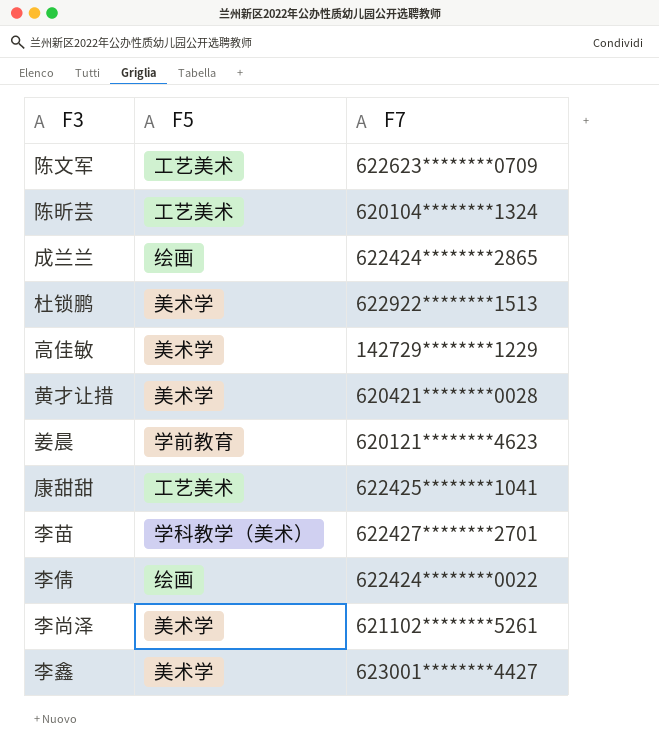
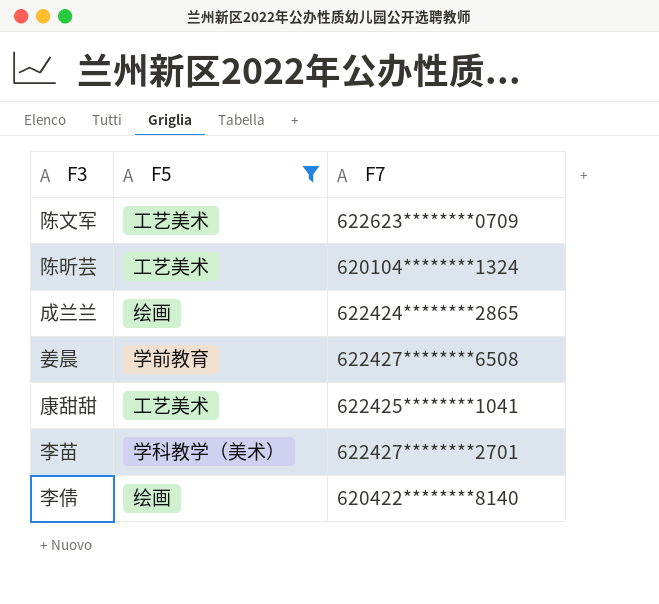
filter: none -> F5 != 美术学
姜晨 | F7: 620121********4623 -> 622427********6508
李倩 | F7: 622424********0022 -> 620422********8140

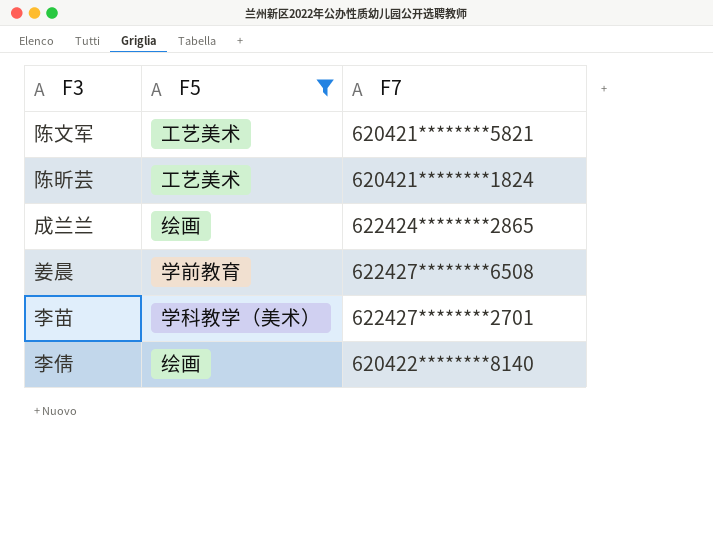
row 康甜甜: 工艺美术 | 622425********1041 -> none
陈文军 | F7: 622623********0709 -> 620421********5821
陈昕芸 | F7: 620104********1324 -> 620421********1824

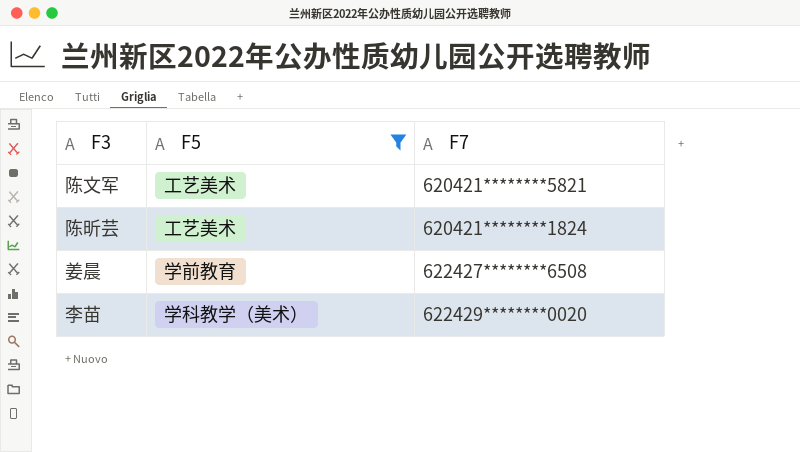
row 成兰兰: 绘画 | 622424********2865 -> none
row 李倩: 绘画 | 620422********8140 -> none
李苗 | F7: 622427********2701 -> 622429********0020

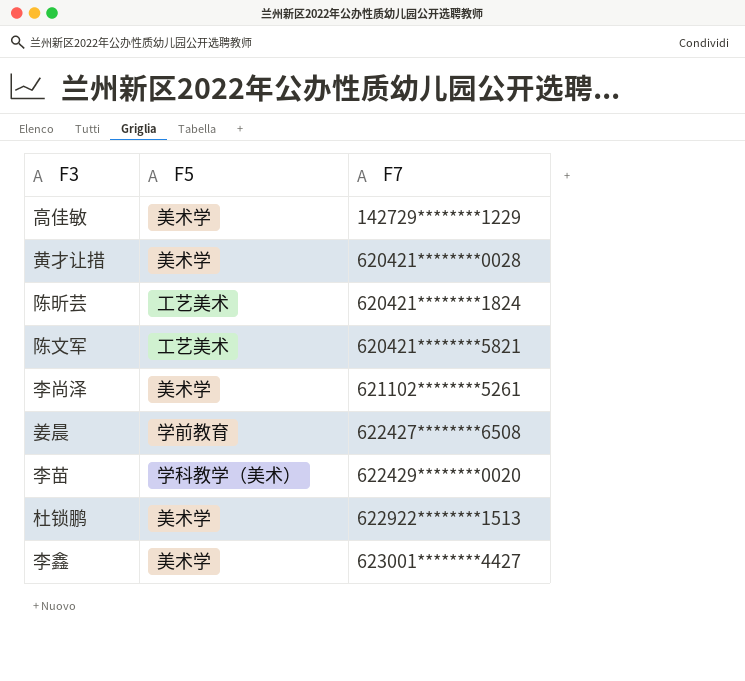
filter: F5 != 美术学 -> none
row order: none -> F7 ascending

